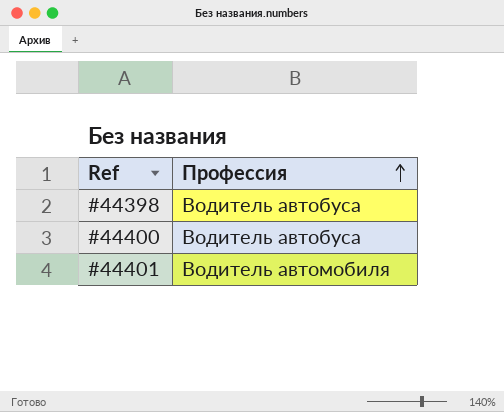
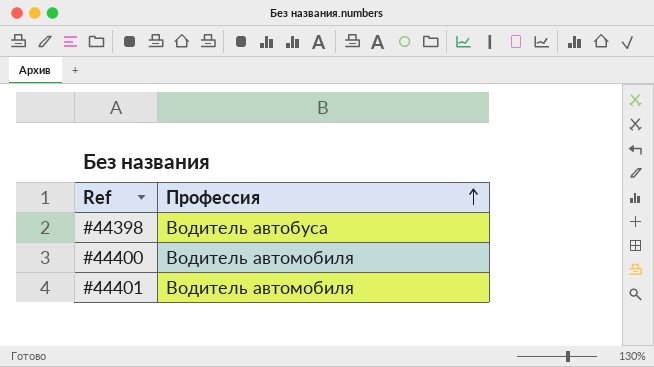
#44400 | Профессия: Водитель автобуса -> Водитель автомобиля

